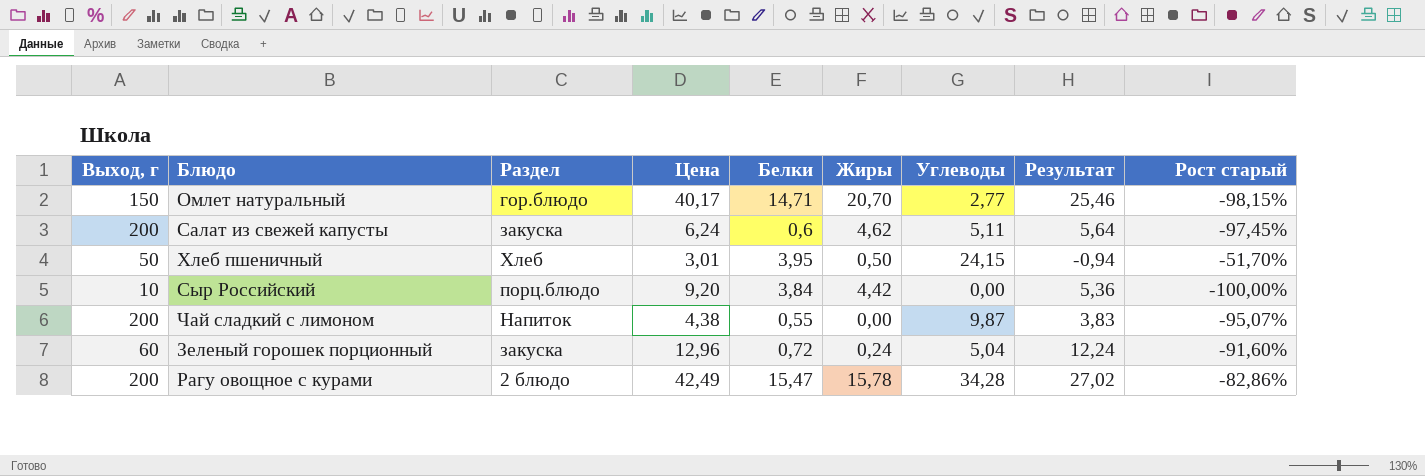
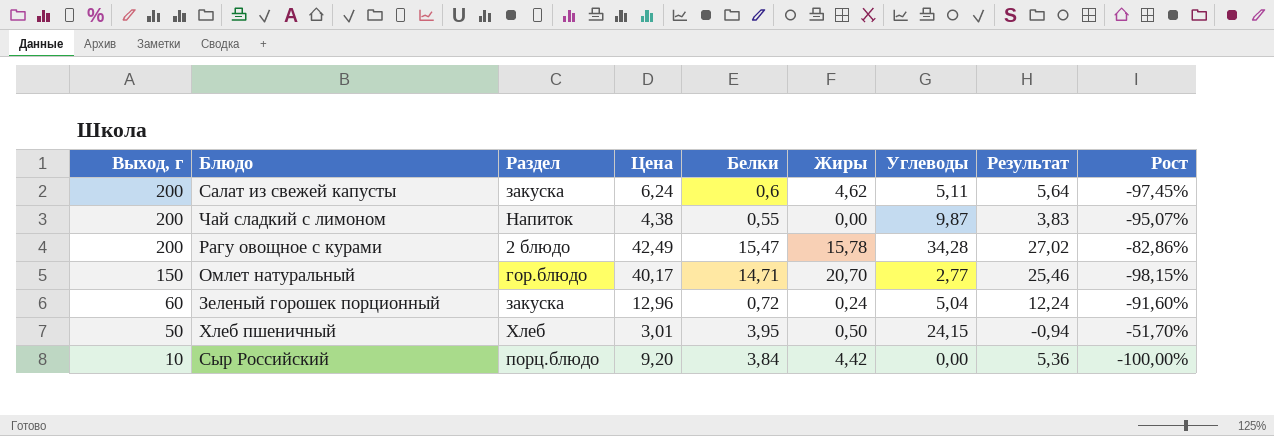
row order: none -> Выход, г descending
column name: Рост старый -> Рост

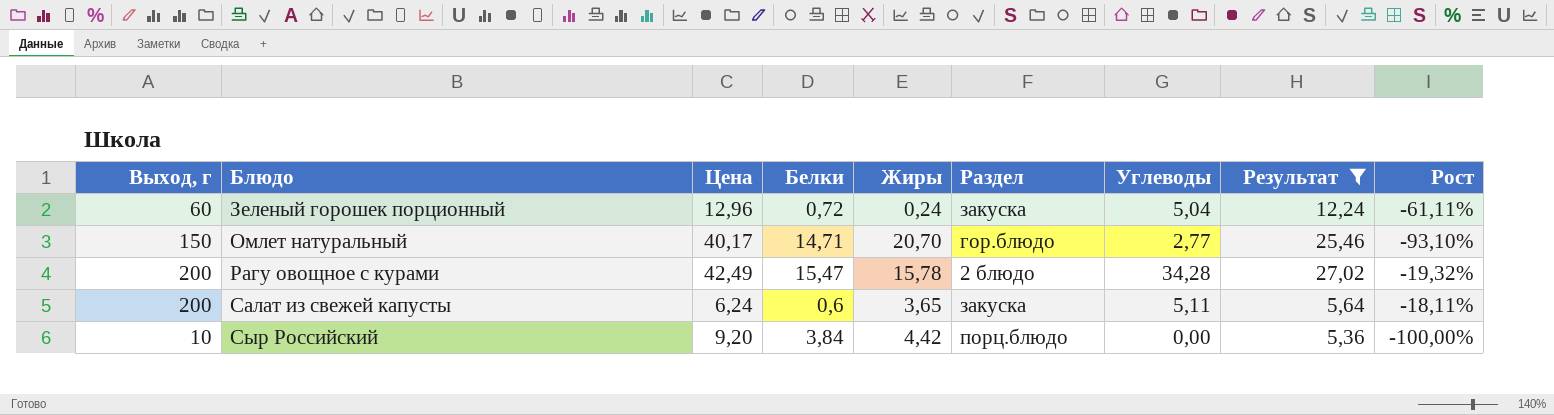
filter: none -> Результат >= 5,36
row order: Выход, г descending -> Блюдо ascending
column Раздел | position: 3 -> 6
column Рост | formula: ([Углеводы] - [Выход, г]) / [Выход, г] -> ([Углеводы] - [Цена]) / [Цена]
Салат из свежей капусты | Жиры: 4,62 -> 3,65

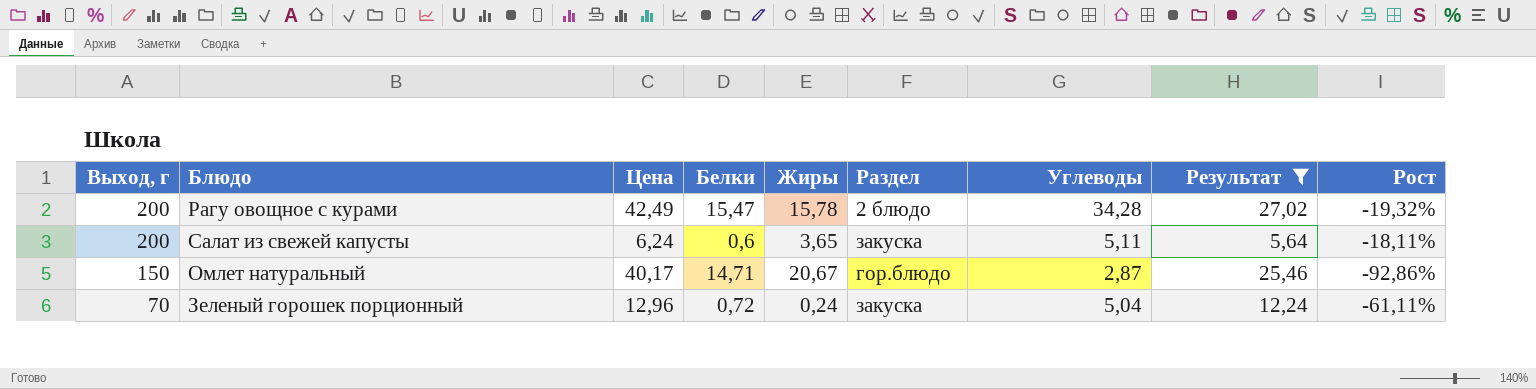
row order: Блюдо ascending -> Выход, г descending
row Сыр Российский: 10 | 9,20 | 3,84 | 4,42 | порц.блюдо | 0,00 | 5,36 | -100,00% -> none
Омлет натуральный | Жиры: 20,70 -> 20,67
Омлет натуральный | Углеводы: 2,77 -> 2,87
Омлет натуральный | Рост: -93,10% -> -92,86%
Зеленый горошек порционный | Выход, г: 60 -> 70

